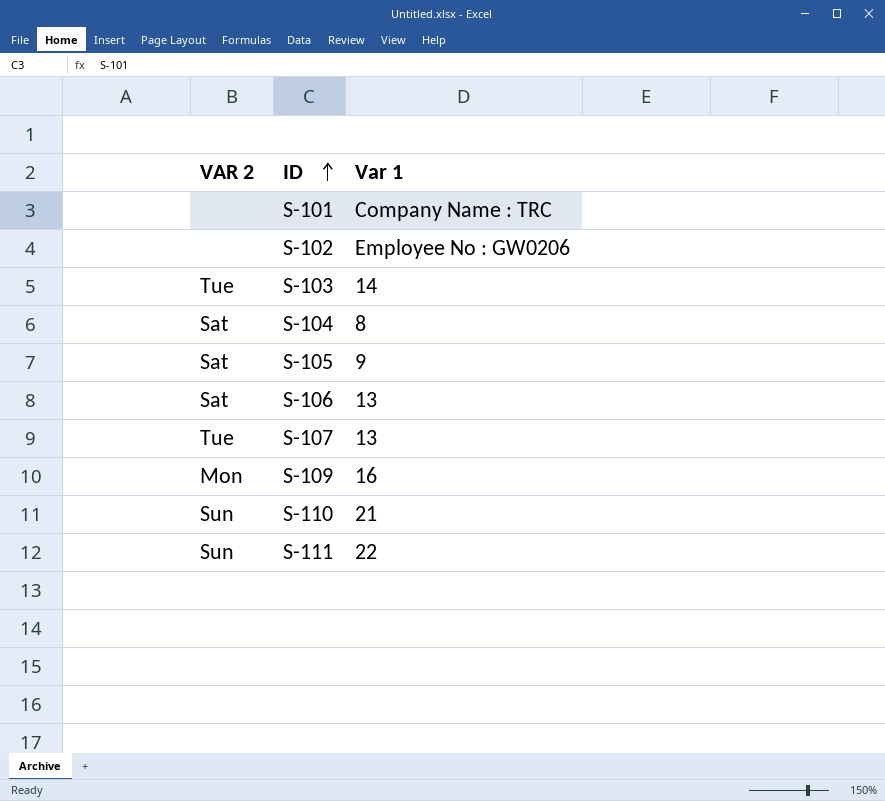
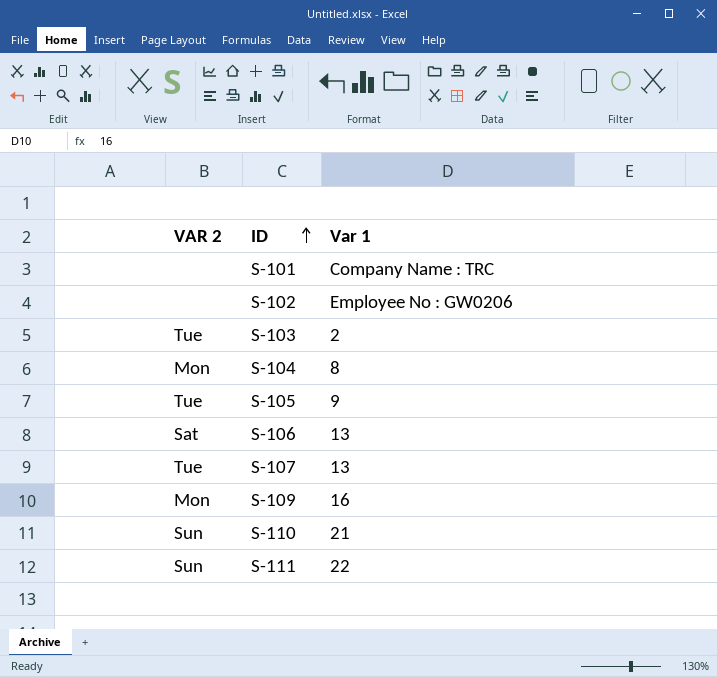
S-103 | Var 1: 14 -> 2
S-104 | VAR 2: Sat -> Mon
S-105 | VAR 2: Sat -> Tue

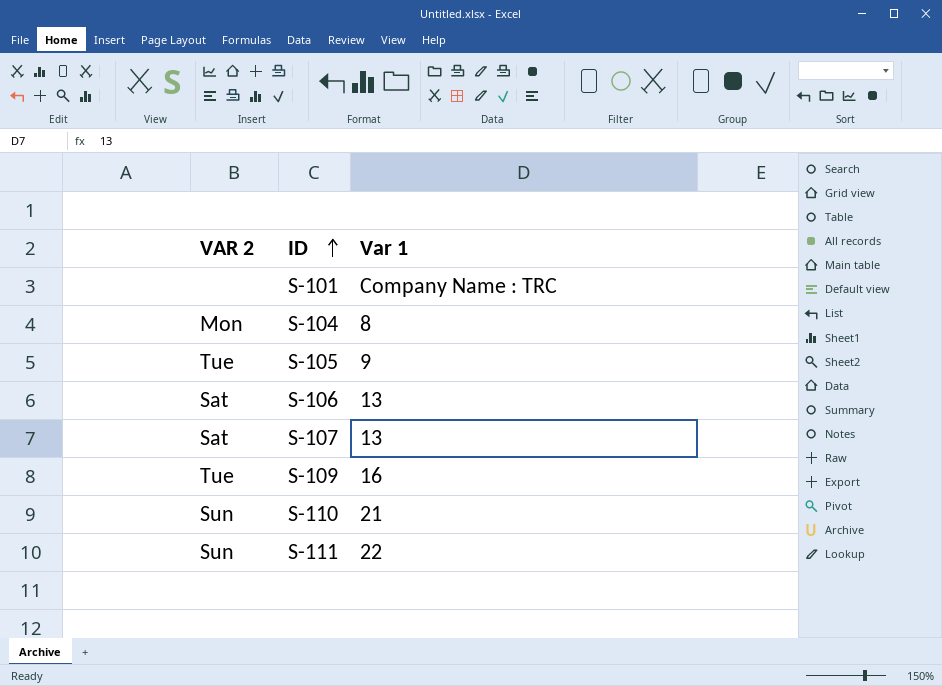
row S-102: none | Employee No : GW0206 -> none
row S-103: Tue | 2 -> none
S-107 | VAR 2: Tue -> Sat
S-109 | VAR 2: Mon -> Tue

